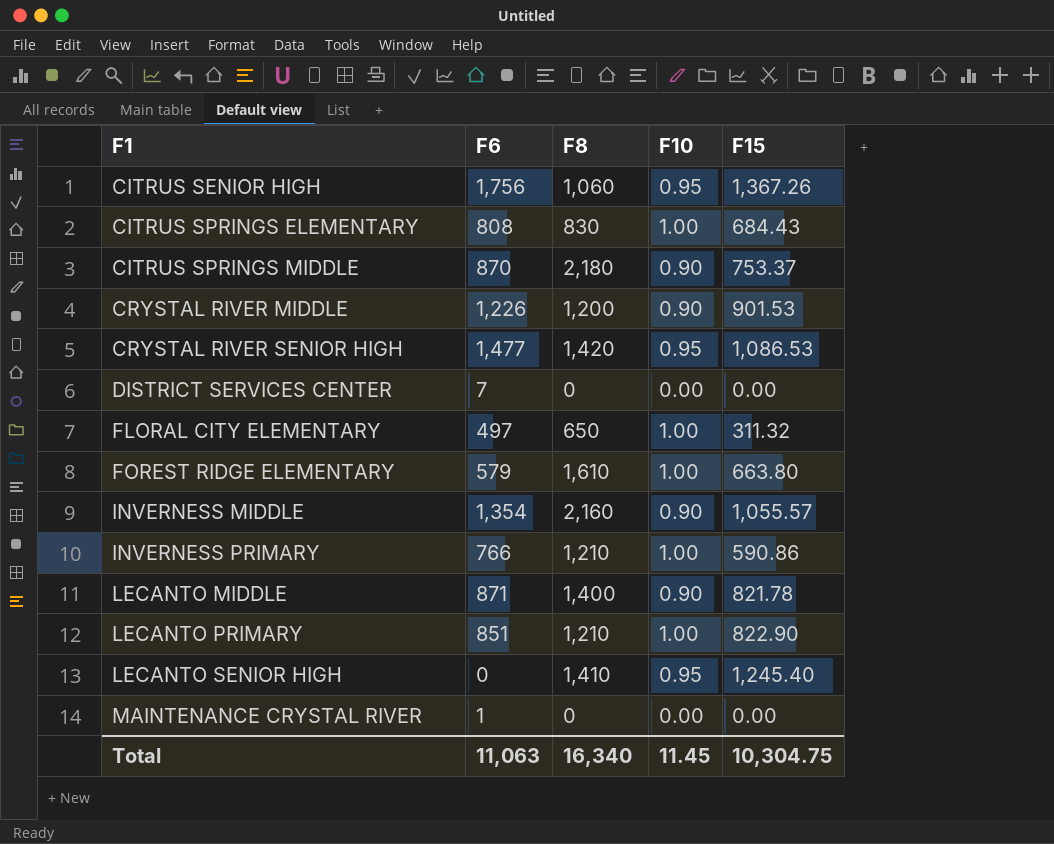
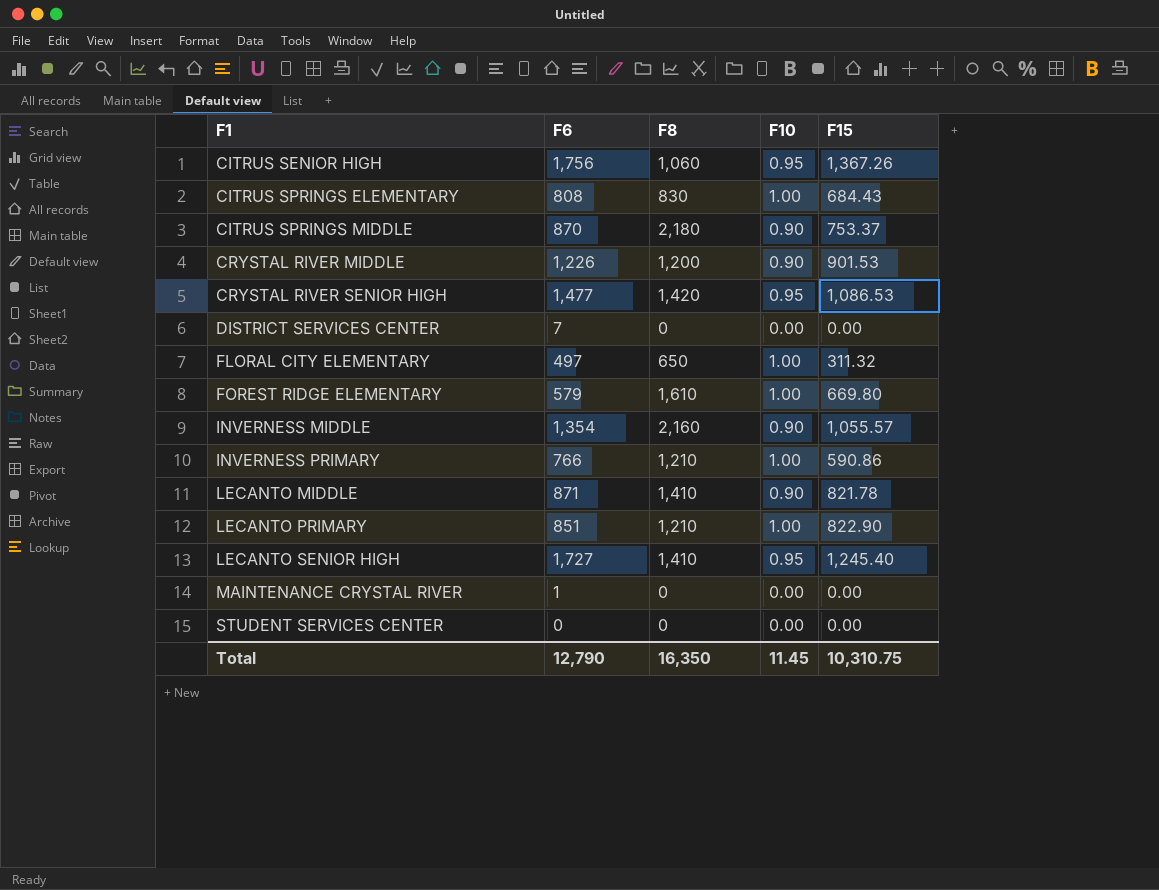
FOREST RIDGE ELEMENTARY | F15: 663.80 -> 669.80
LECANTO MIDDLE | F8: 1,400 -> 1,410
LECANTO SENIOR HIGH | F6: 0 -> 1,727
row STUDENT SERVICES CENTER: none -> 0 | 0 | 0.00 | 0.00
Total | F6: 11,063 -> 12,790
Total | F8: 16,340 -> 16,350
Total | F15: 10,304.75 -> 10,310.75

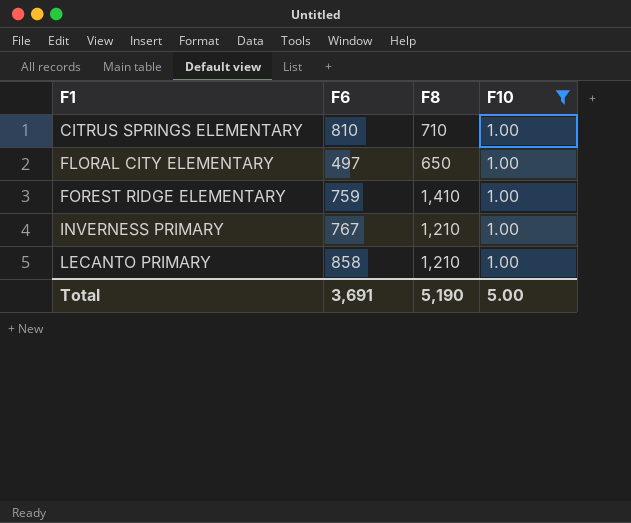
filter: none -> F10 = 1.00
column F15 | position: 5 -> none
CITRUS SPRINGS ELEMENTARY | F6: 808 -> 810
CITRUS SPRINGS ELEMENTARY | F8: 830 -> 710
FOREST RIDGE ELEMENTARY | F6: 579 -> 759
FOREST RIDGE ELEMENTARY | F8: 1,610 -> 1,410
INVERNESS PRIMARY | F6: 766 -> 767
LECANTO PRIMARY | F6: 851 -> 858
Total | F6: 12,790 -> 3,691
Total | F8: 16,350 -> 5,190
Total | F10: 11.45 -> 5.00

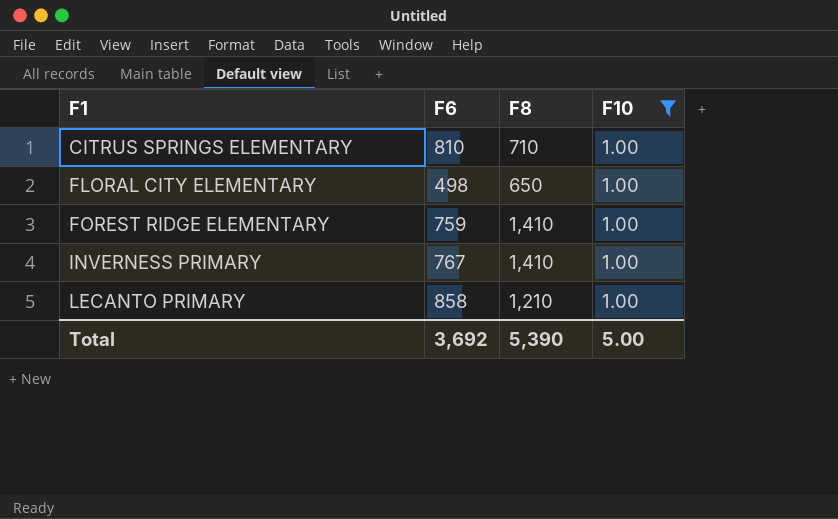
FLORAL CITY ELEMENTARY | F6: 497 -> 498
INVERNESS PRIMARY | F8: 1,210 -> 1,410
Total | F6: 3,691 -> 3,692
Total | F8: 5,190 -> 5,390

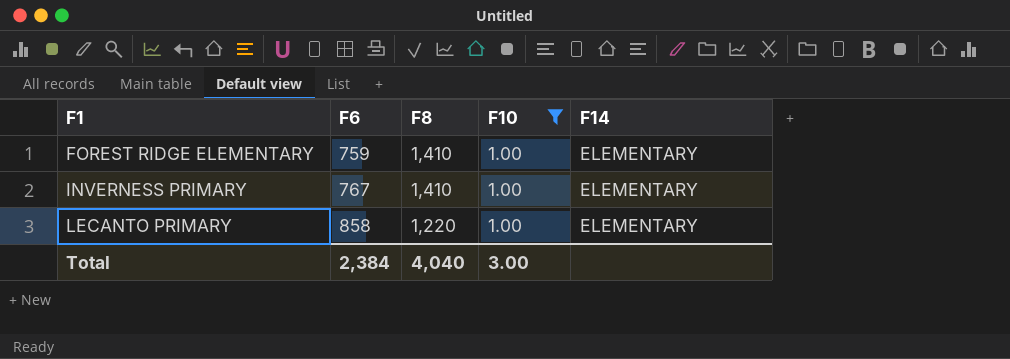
column F14 | position: none -> 5
row CITRUS SPRINGS ELEMENTARY: 810 | 710 | 1.00 -> none
row FLORAL CITY ELEMENTARY: 498 | 650 | 1.00 -> none
LECANTO PRIMARY | F8: 1,210 -> 1,220
Total | F6: 3,692 -> 2,384
Total | F8: 5,390 -> 4,040
Total | F10: 5.00 -> 3.00

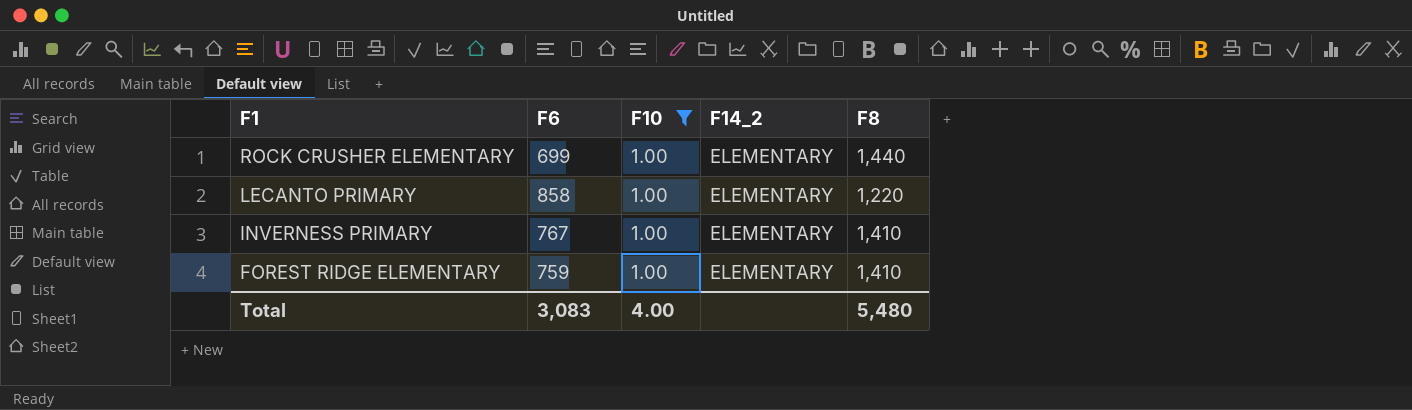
row order: F1 ascending -> F1 descending
column name: F14 -> F14_2
column F8 | position: 3 -> 5
row ROCK CRUSHER ELEMENTARY: none -> 699 | 1.00 | ELEMENTARY | 1,440
Total | F6: 2,384 -> 3,083
Total | F10: 3.00 -> 4.00
Total | F8: 4,040 -> 5,480

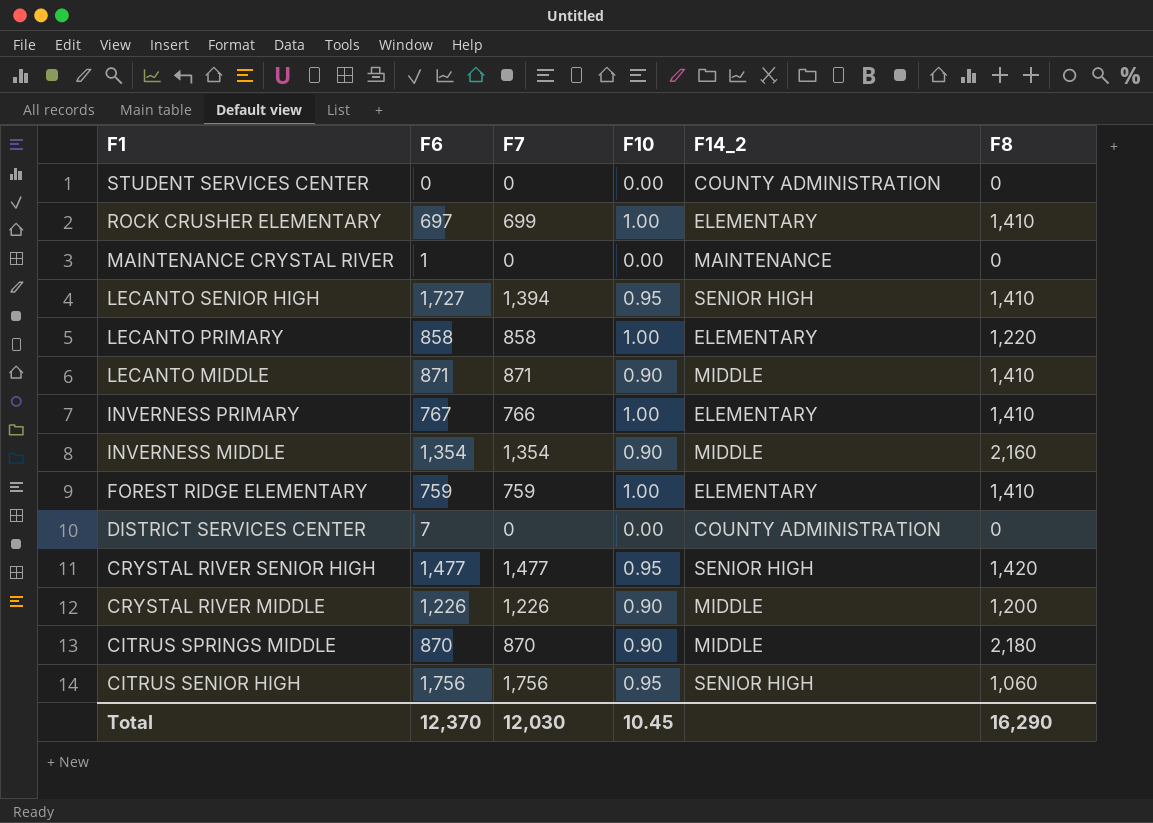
filter: F10 = 1.00 -> none
column F7 | position: none -> 3
ROCK CRUSHER ELEMENTARY | F6: 699 -> 697
ROCK CRUSHER ELEMENTARY | F8: 1,440 -> 1,410
Total | F6: 3,083 -> 12,370
Total | F10: 4.00 -> 10.45
Total | F8: 5,480 -> 16,290

